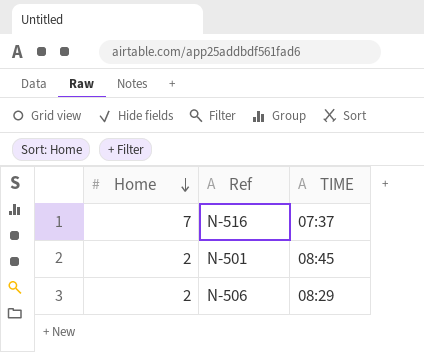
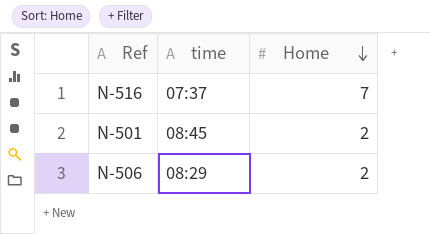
column name: TIME -> time
column Home | position: 1 -> 3

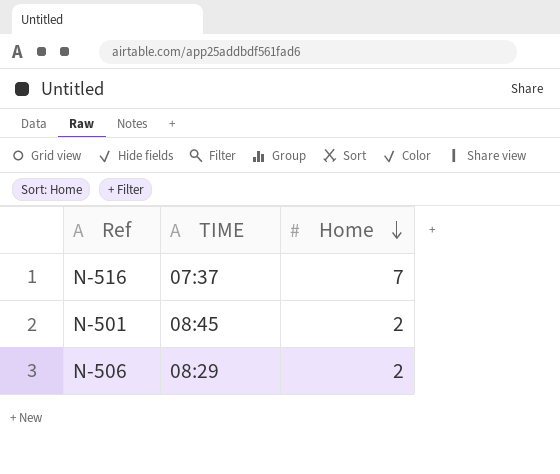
column name: time -> TIME

